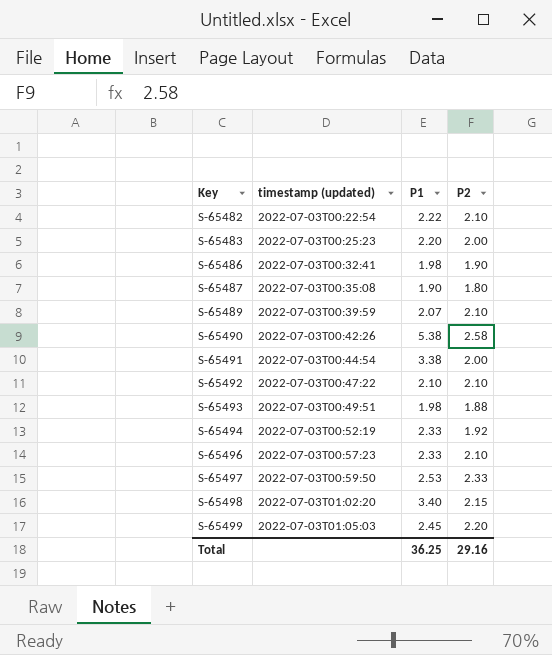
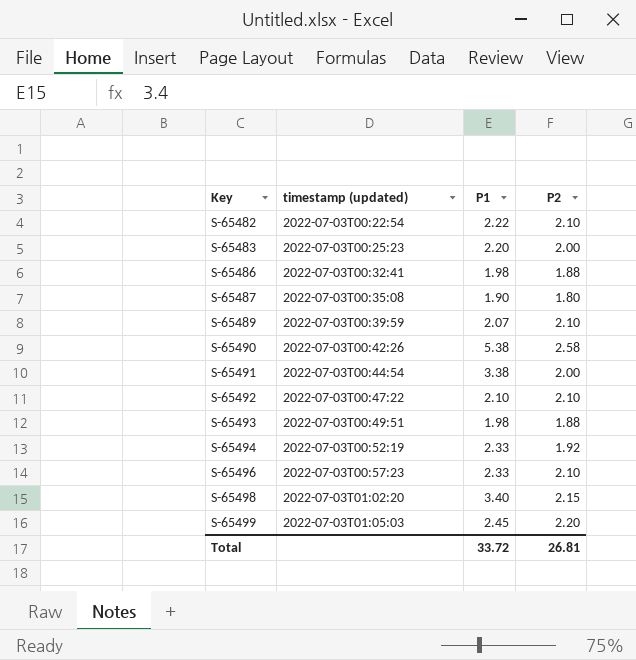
row S-65497: 2022-07-03T00:59:50 | 2.53 | 2.33 -> none
S-65486 | P2: 1.90 -> 1.88
Total | P1: 36.25 -> 33.72
Total | P2: 29.16 -> 26.81

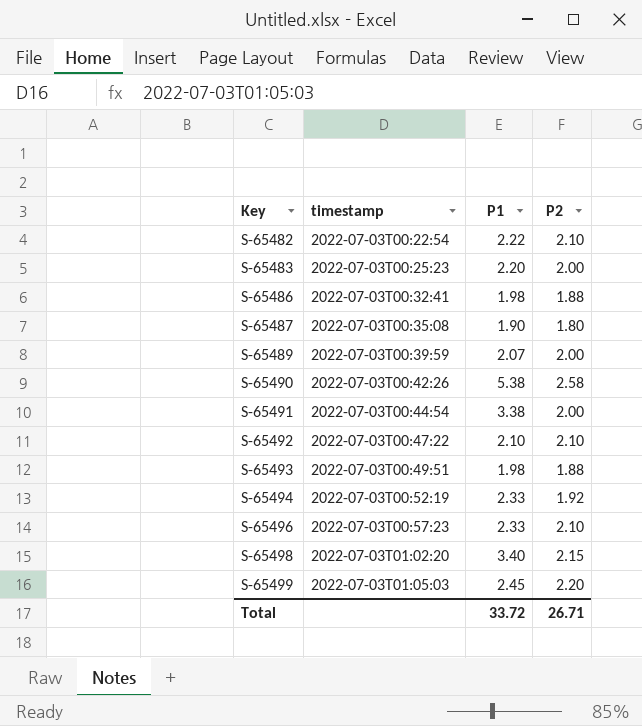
column name: timestamp (updated) -> timestamp
S-65489 | P2: 2.10 -> 2.00
Total | P2: 26.81 -> 26.71

